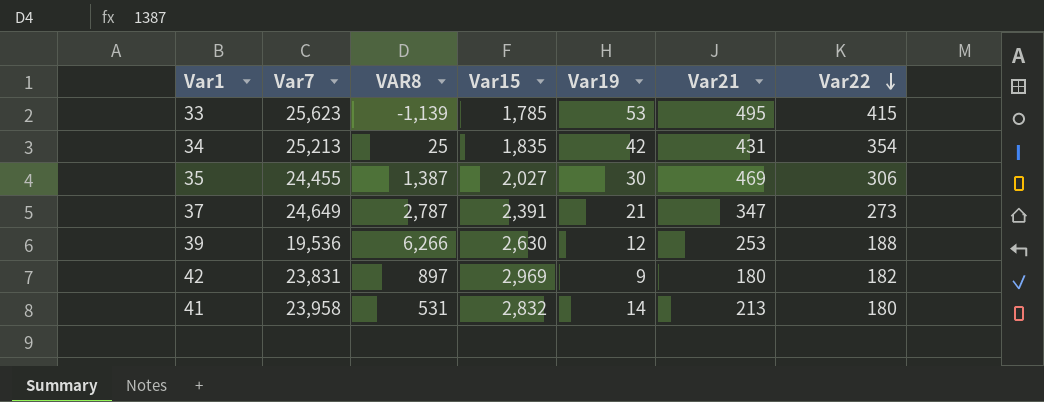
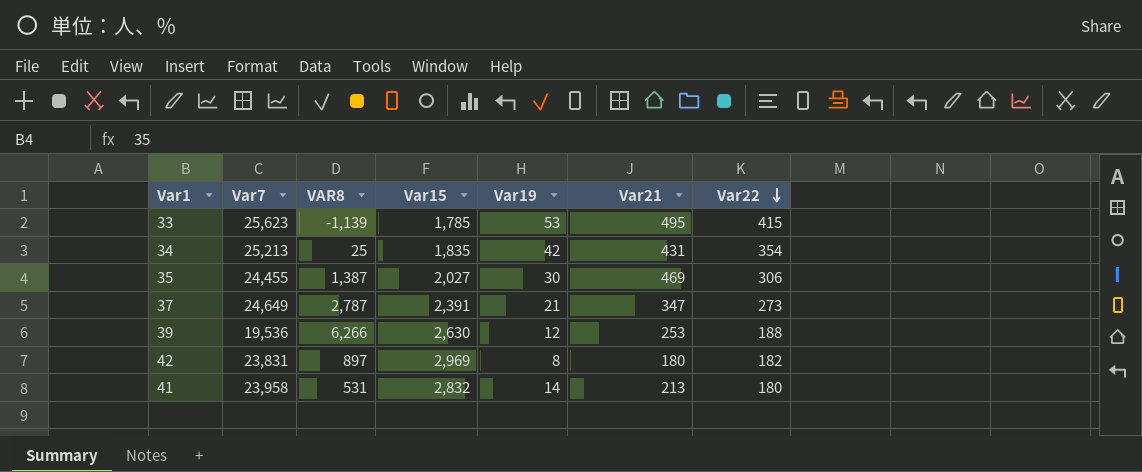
42 | Var19: 9 -> 8

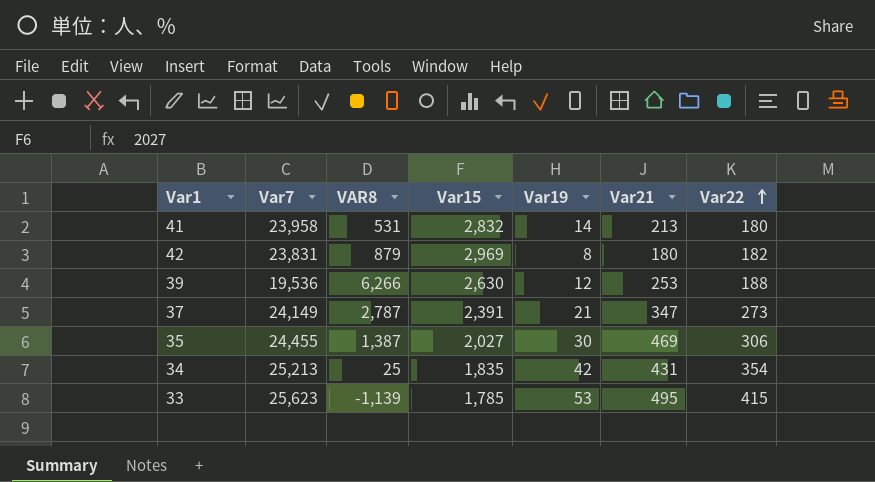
row order: Var22 descending -> Var22 ascending
42 | VAR8: 897 -> 879
37 | Var7: 24,649 -> 24,149

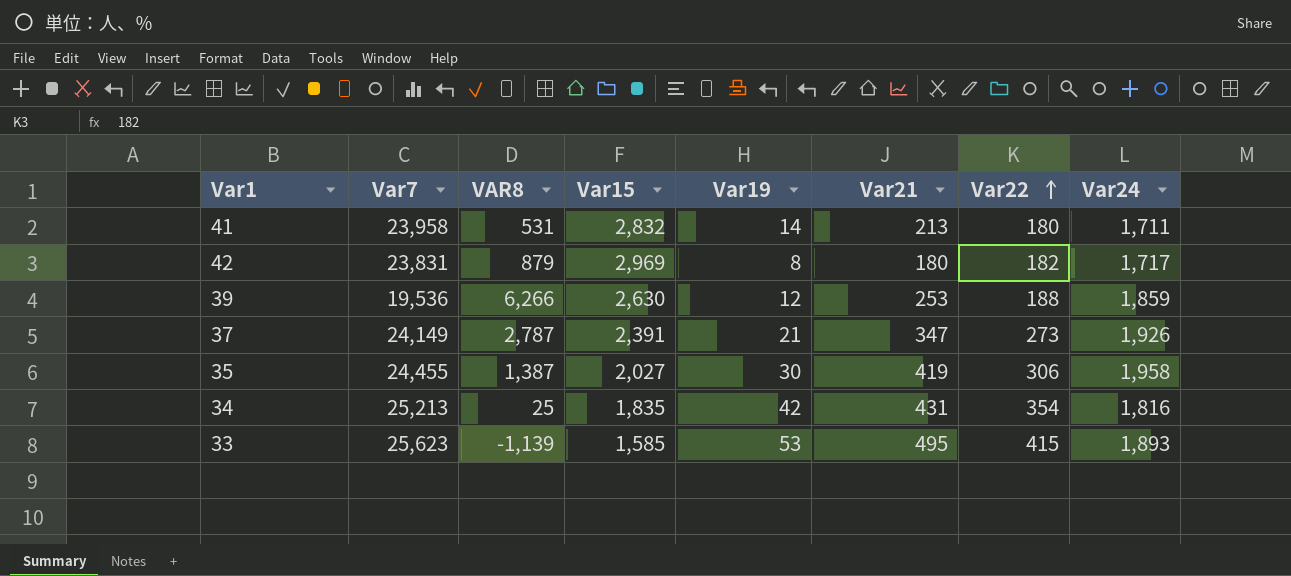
column Var24 | position: none -> 8
35 | Var21: 469 -> 419
33 | Var15: 1,785 -> 1,585

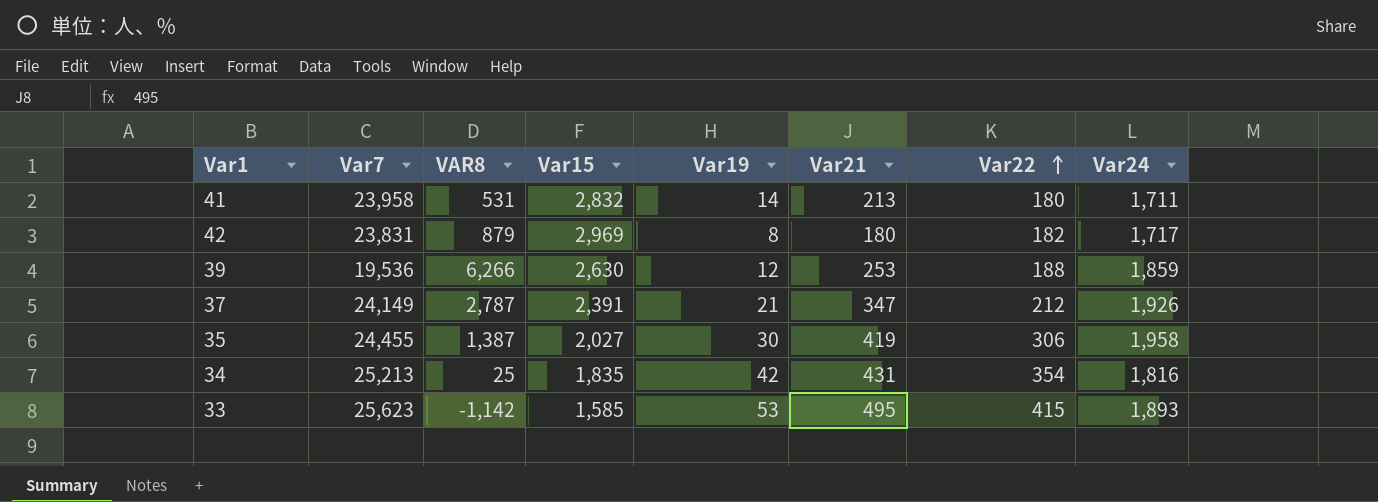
37 | Var22: 273 -> 212
33 | VAR8: -1,139 -> -1,142

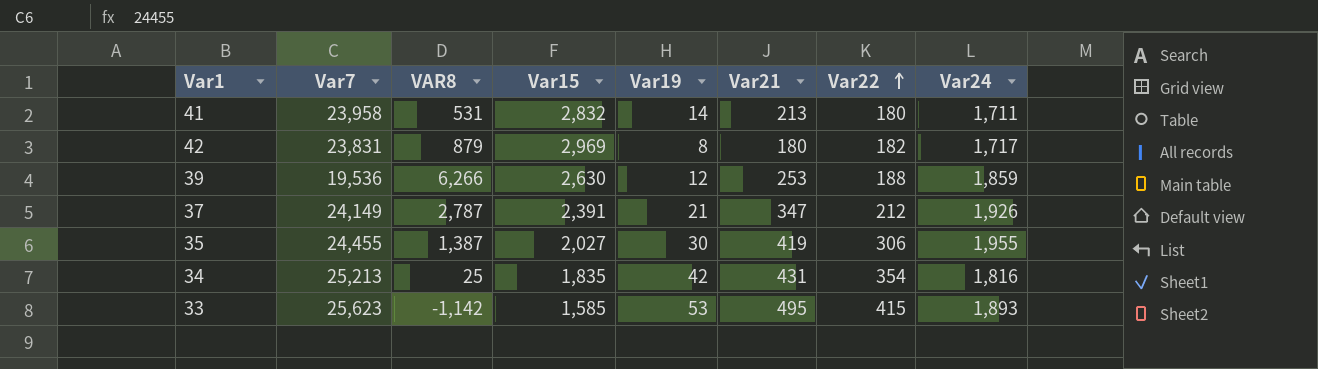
35 | Var24: 1,958 -> 1,955

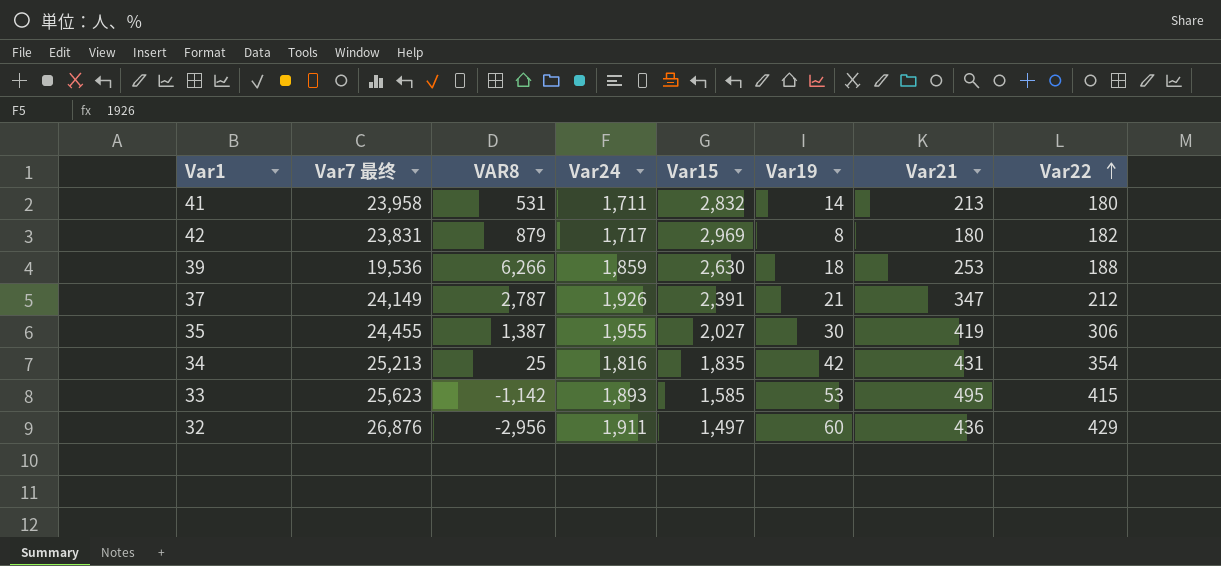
column name: Var7 -> Var7 最终
column Var24 | position: 8 -> 4
39 | Var19: 12 -> 18
row 32: none -> 26,876 | -2,956 | 1,911 | 1,497 | 60 | 436 | 429

